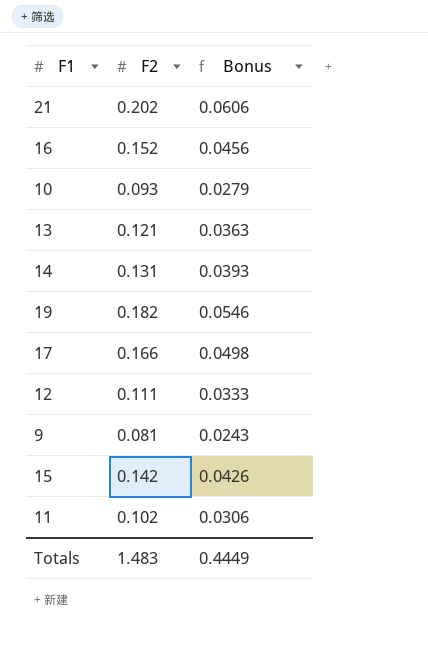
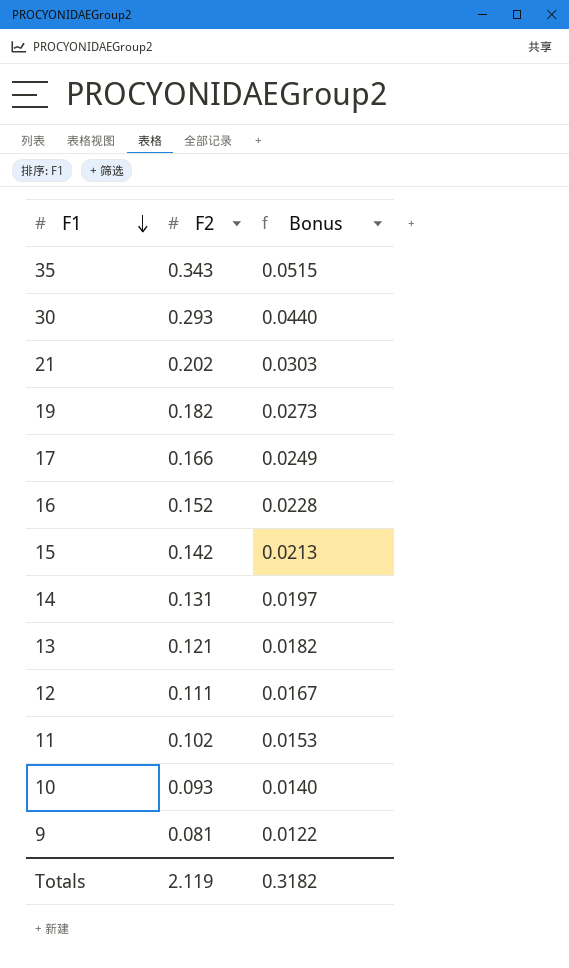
row order: none -> F1 descending
column Bonus | formula: [F2] * 0.3 -> [F2] * 0.15
row 35: none -> 0.343 | 0.0515
row 30: none -> 0.293 | 0.0440
Totals | F2: 1.483 -> 2.119
Totals | Bonus: 0.4449 -> 0.3182

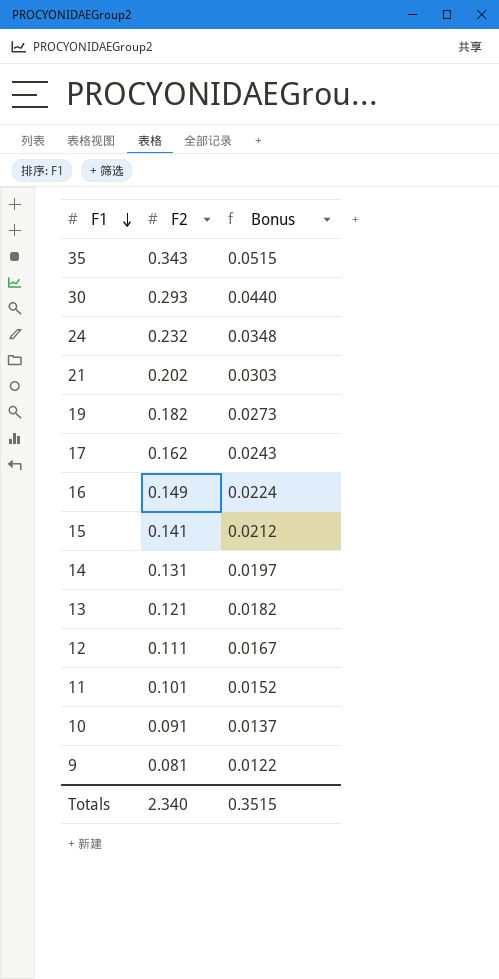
row 24: none -> 0.232 | 0.0348
17 | F2: 0.166 -> 0.162
17 | Bonus: 0.0249 -> 0.0243
16 | F2: 0.152 -> 0.149
16 | Bonus: 0.0228 -> 0.0224
15 | F2: 0.142 -> 0.141
15 | Bonus: 0.0213 -> 0.0212
11 | F2: 0.102 -> 0.101
11 | Bonus: 0.0153 -> 0.0152
10 | F2: 0.093 -> 0.091
10 | Bonus: 0.0140 -> 0.0137
Totals | F2: 2.119 -> 2.340
Totals | Bonus: 0.3182 -> 0.3515

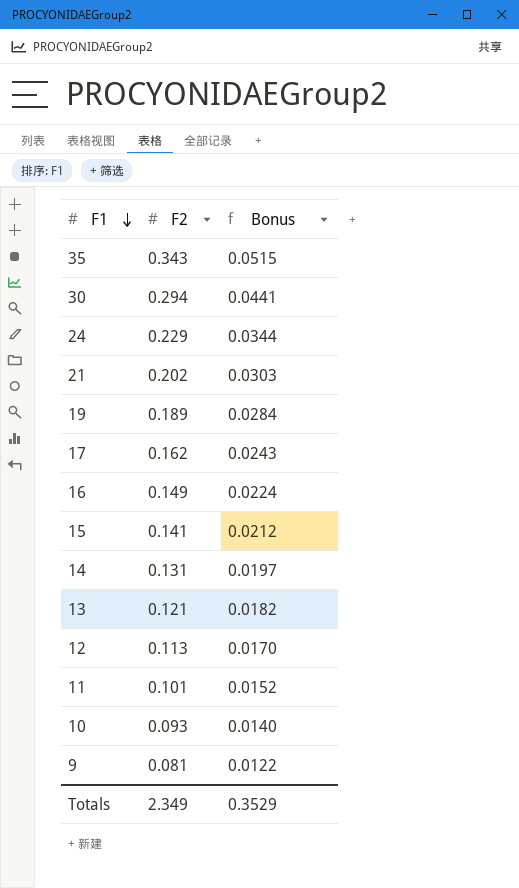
30 | F2: 0.293 -> 0.294
30 | Bonus: 0.0440 -> 0.0441
24 | F2: 0.232 -> 0.229
24 | Bonus: 0.0348 -> 0.0344
19 | F2: 0.182 -> 0.189
19 | Bonus: 0.0273 -> 0.0284
12 | F2: 0.111 -> 0.113
12 | Bonus: 0.0167 -> 0.0170
10 | F2: 0.091 -> 0.093
10 | Bonus: 0.0137 -> 0.0140
Totals | F2: 2.340 -> 2.349
Totals | Bonus: 0.3515 -> 0.3529

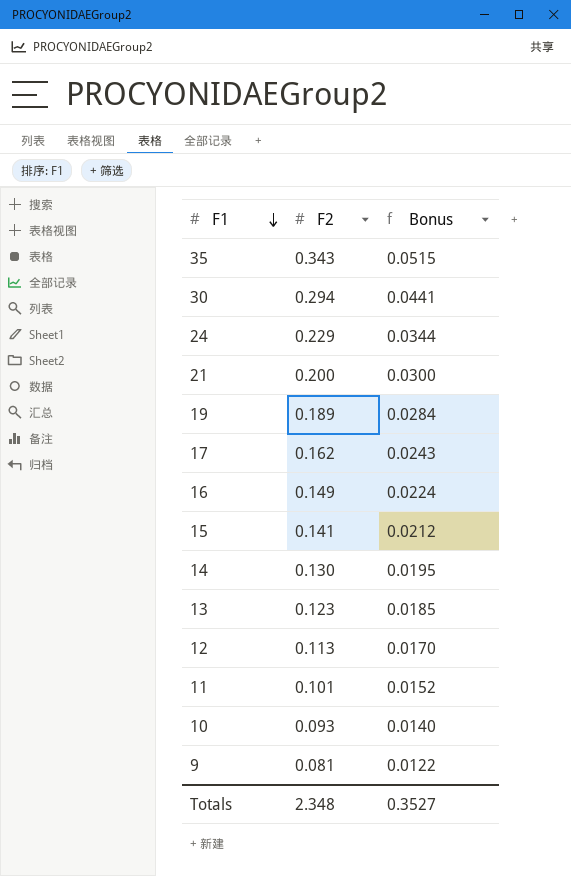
21 | F2: 0.202 -> 0.200
21 | Bonus: 0.0303 -> 0.0300
14 | F2: 0.131 -> 0.130
14 | Bonus: 0.0197 -> 0.0195
13 | F2: 0.121 -> 0.123
13 | Bonus: 0.0182 -> 0.0185
Totals | F2: 2.349 -> 2.348
Totals | Bonus: 0.3529 -> 0.3527

